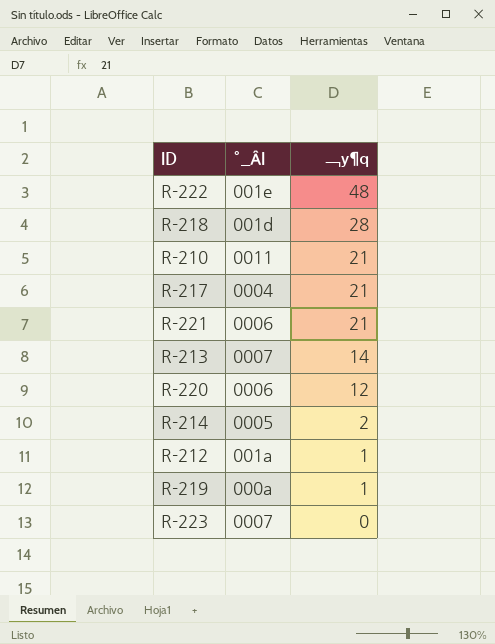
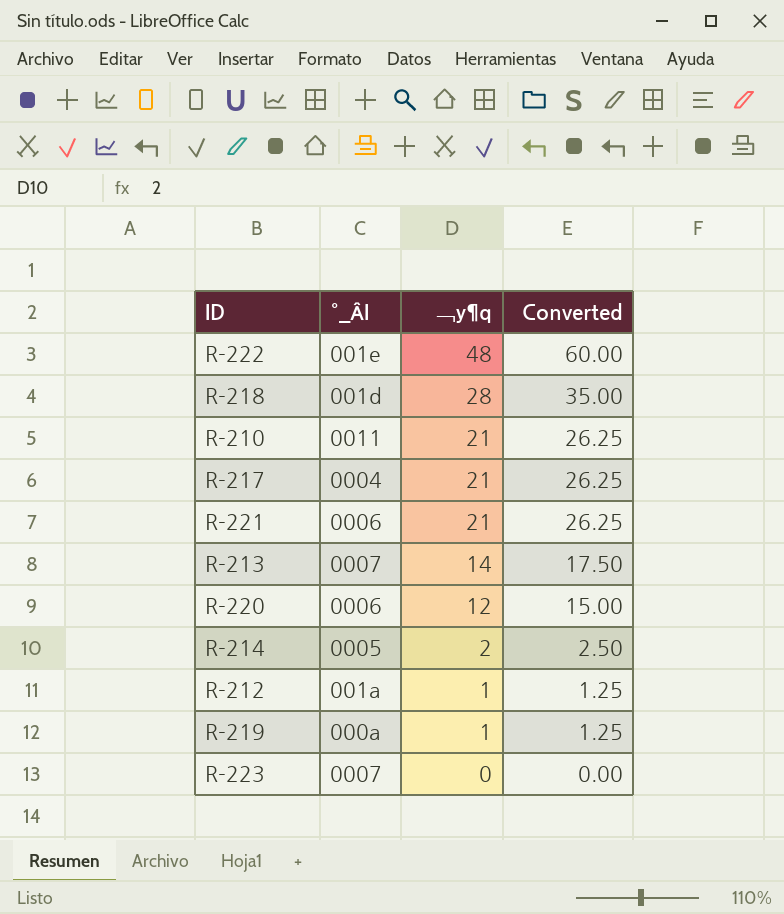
column Converted | formula: none -> [¬y¶q] * 1.25

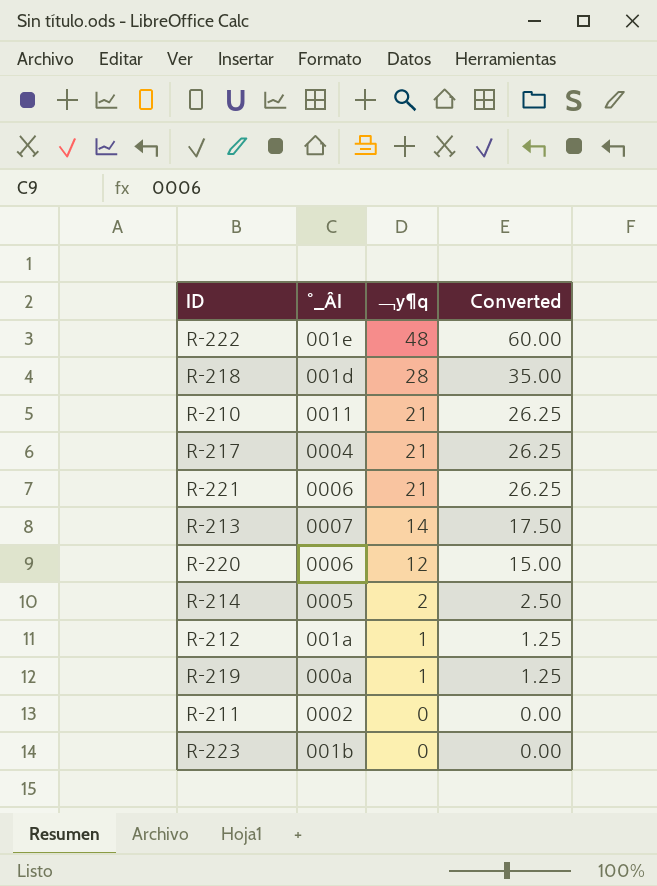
row R-211: none -> 0002 | 0 | 0.00
R-223 | °_ÂI: 0007 -> 001b

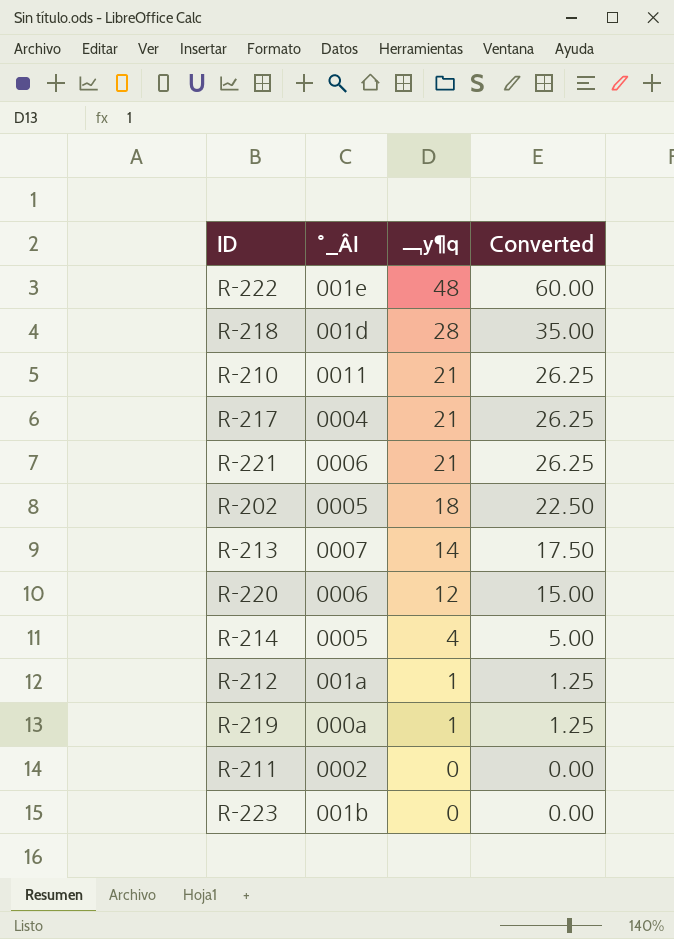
row R-202: none -> 0005 | 18 | 22.50
R-214 | ¬y¶q: 2 -> 4
R-214 | Converted: 2.50 -> 5.00

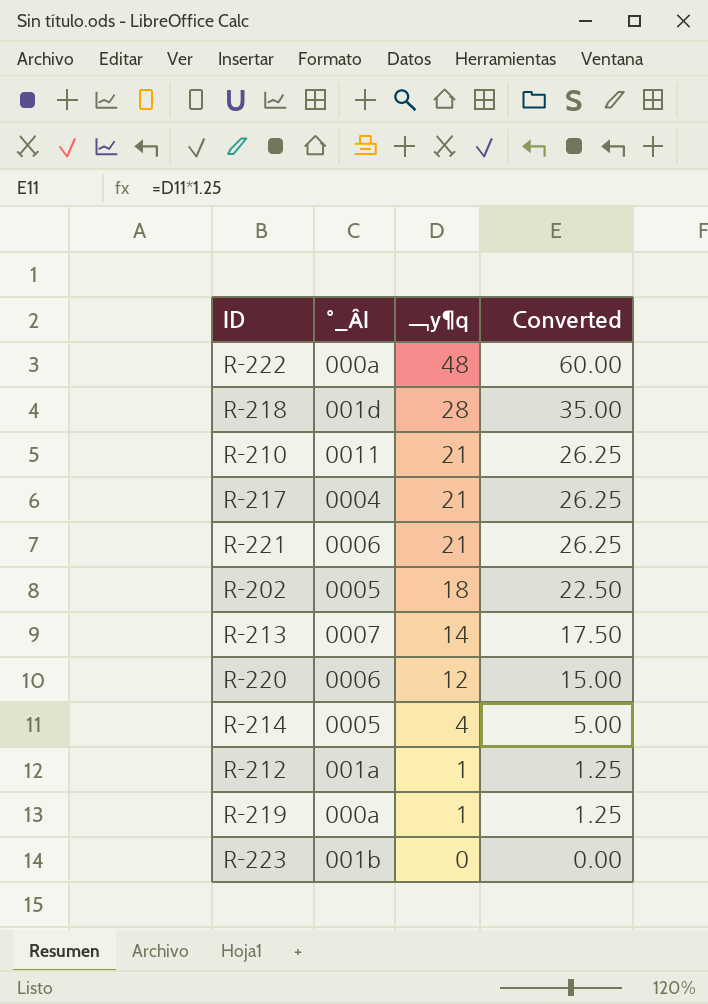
row R-211: 0002 | 0 | 0.00 -> none
R-222 | °_ÂI: 001e -> 000a

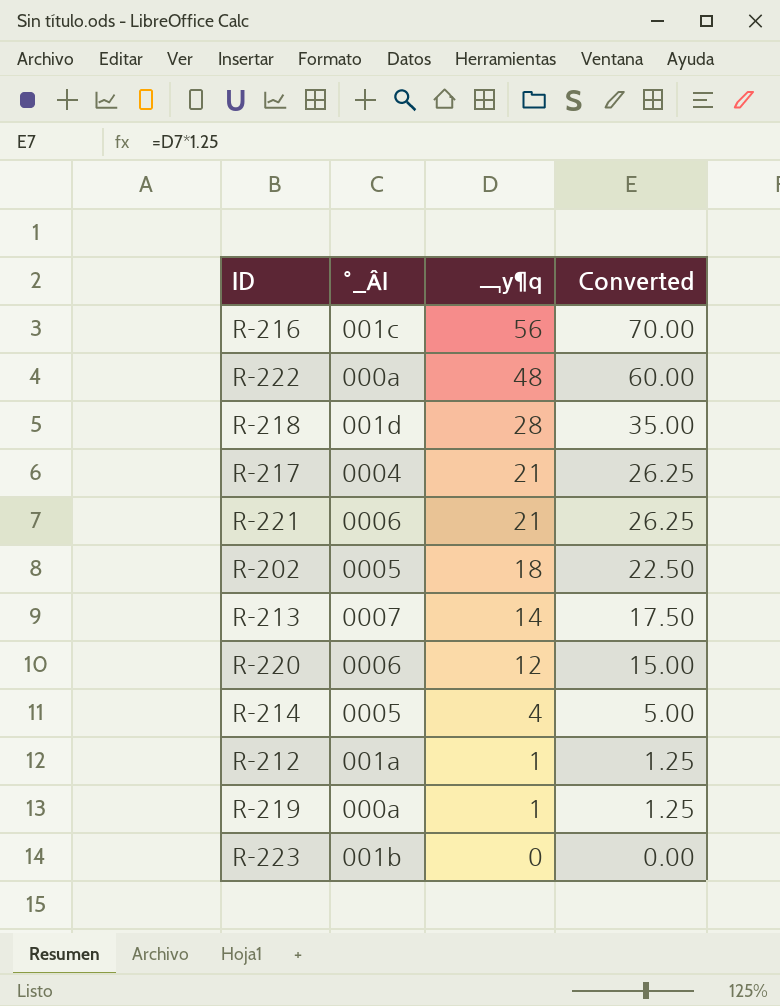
row R-210: 0011 | 21 | 26.25 -> none
row R-216: none -> 001c | 56 | 70.00

